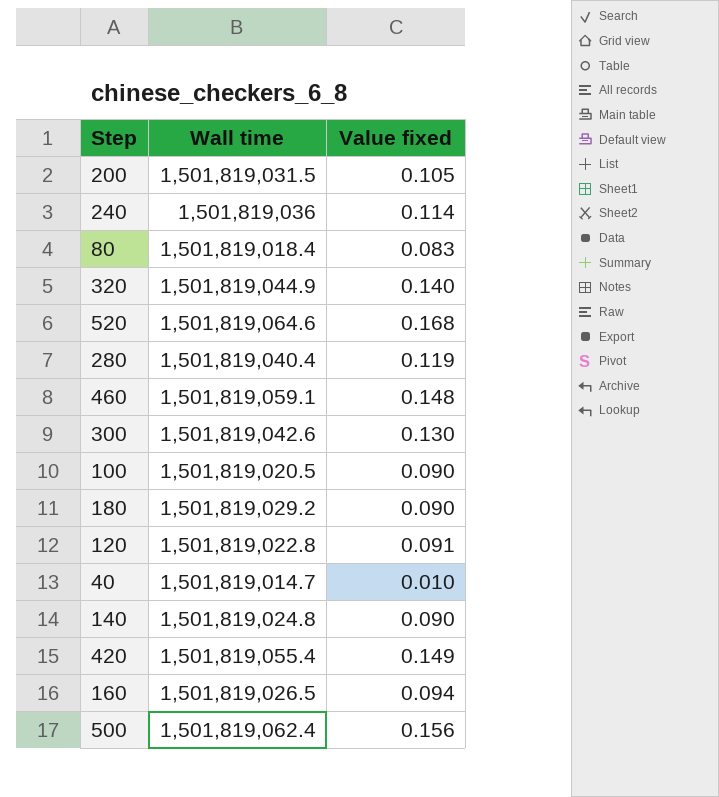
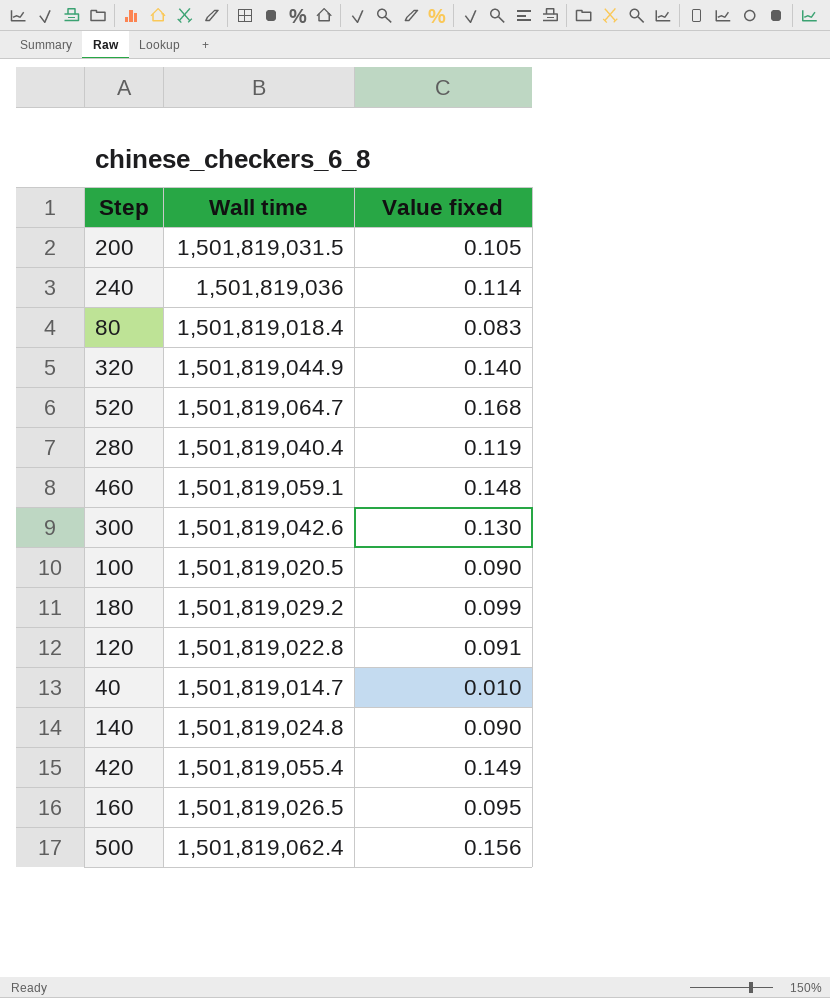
520 | Wall time: 1,501,819,064.6 -> 1,501,819,064.7
180 | Value fixed: 0.090 -> 0.099
160 | Value fixed: 0.094 -> 0.095

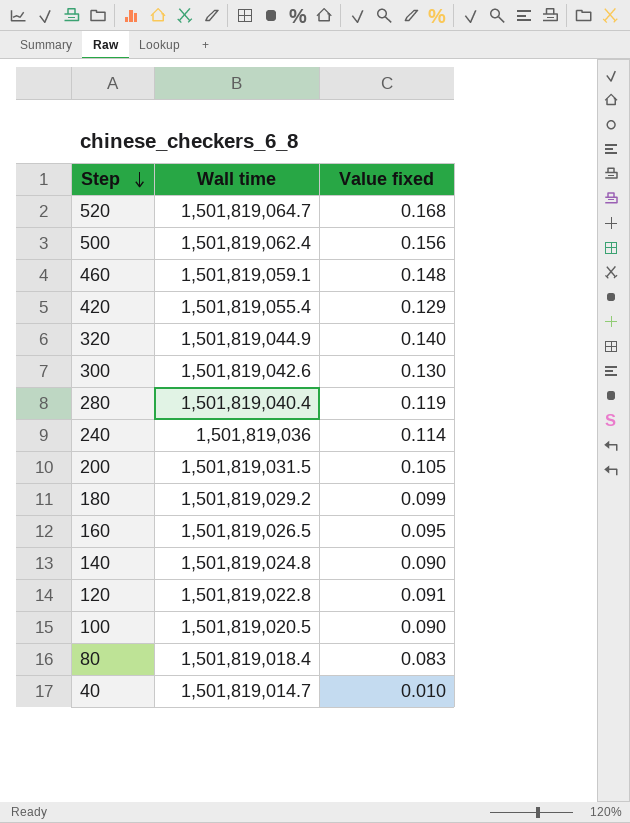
row order: none -> Step descending
420 | Value fixed: 0.149 -> 0.129

